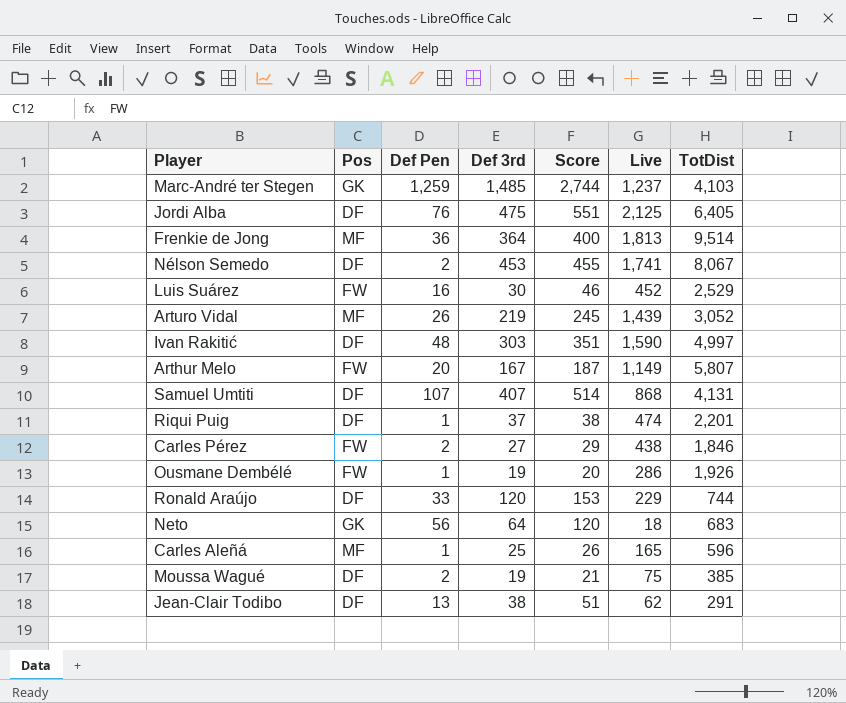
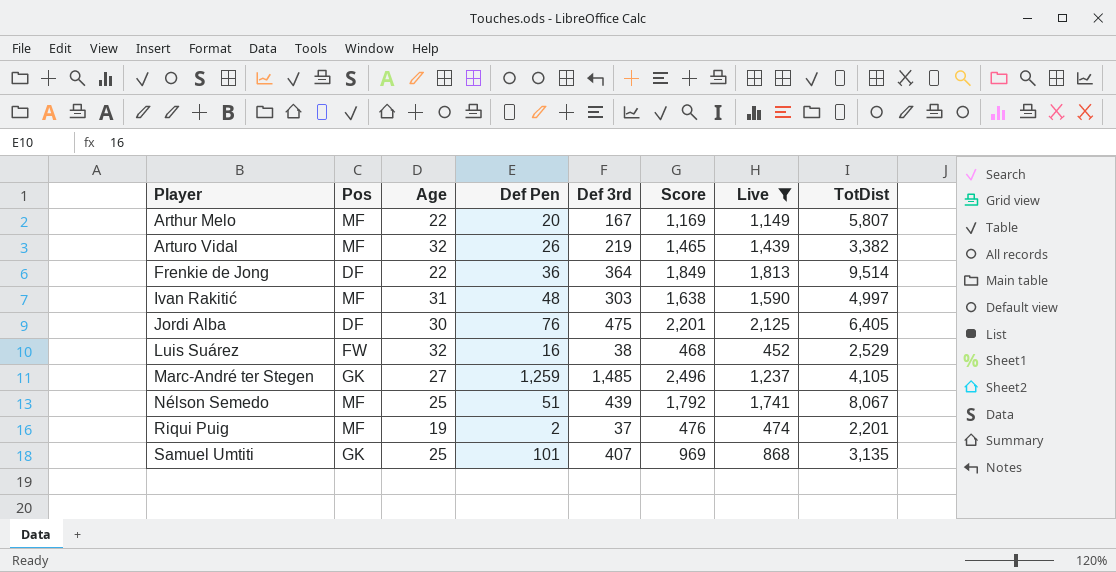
filter: none -> Live >= 452
row order: none -> Player ascending
column Age | position: none -> 3
column Score | formula: [Def Pen] + [Def 3rd] -> [Def Pen] + [Live]
Arthur Melo | Pos: FW -> MF
Arturo Vidal | TotDist: 3,052 -> 3,382
Frenkie de Jong | Pos: MF -> DF
Ivan Rakitić | Pos: DF -> MF
Luis Suárez | Def 3rd: 30 -> 38
Marc-André ter Stegen | TotDist: 4,103 -> 4,105
Nélson Semedo | Pos: DF -> MF
Nélson Semedo | Def Pen: 2 -> 51
Nélson Semedo | Def 3rd: 453 -> 439
Riqui Puig | Pos: DF -> MF
Riqui Puig | Def Pen: 1 -> 2
Samuel Umtiti | Pos: DF -> GK
Samuel Umtiti | Def Pen: 107 -> 101
Samuel Umtiti | TotDist: 4,131 -> 3,135

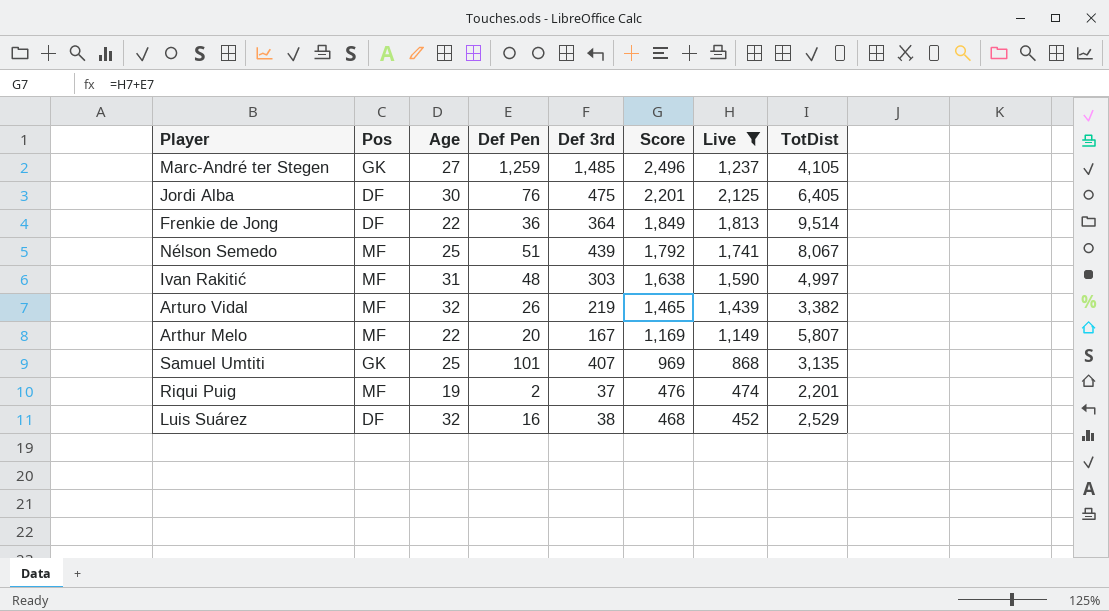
row order: Player ascending -> Score descending
Luis Suárez | Pos: FW -> DF

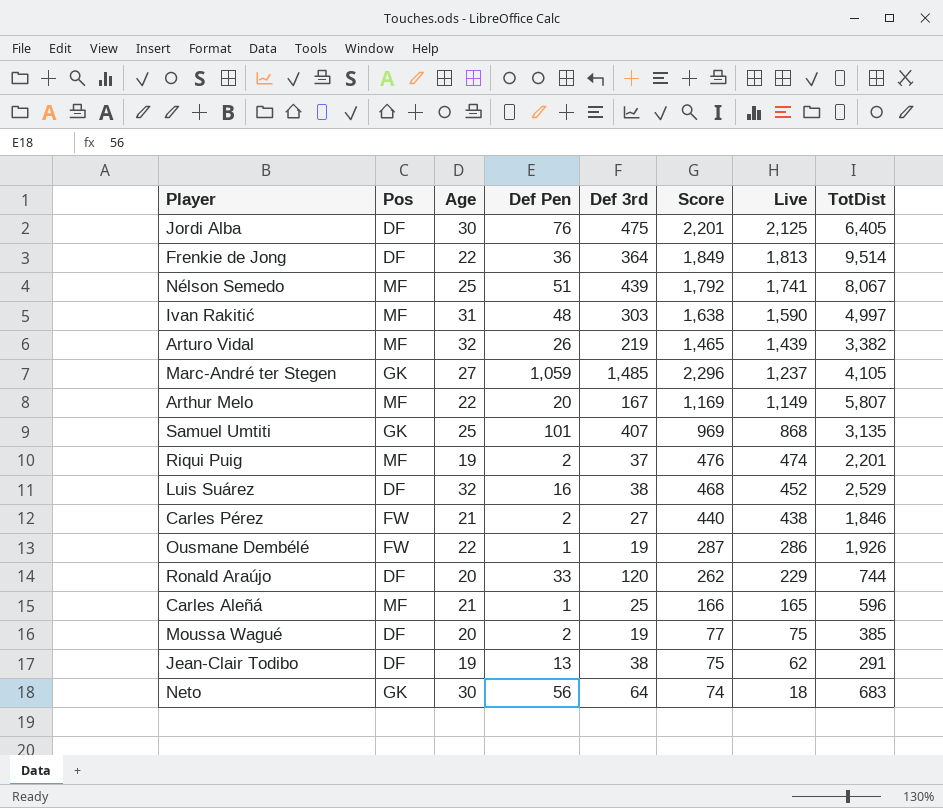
filter: Live >= 452 -> none
row order: Score descending -> Live descending
Marc-André ter Stegen | Def Pen: 1,259 -> 1,059
Marc-André ter Stegen | Score: 2,496 -> 2,296

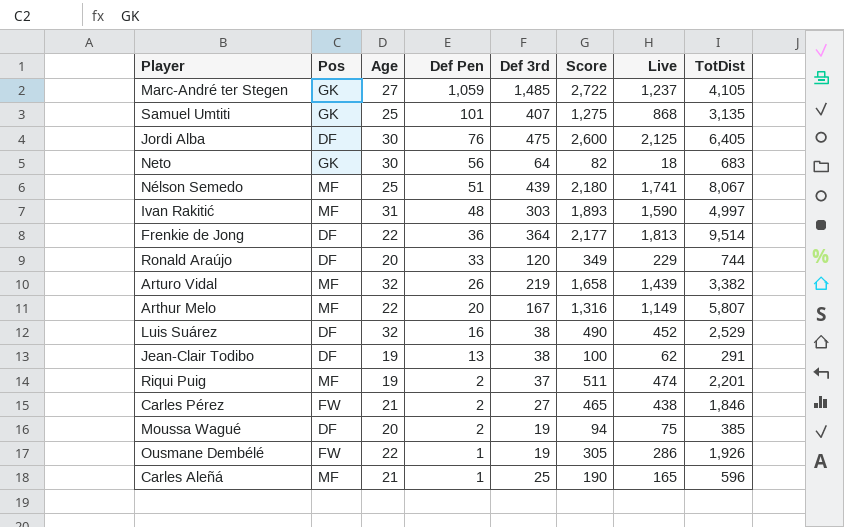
row order: Live descending -> Def Pen descending
column Score | formula: [Def Pen] + [Live] -> [Def 3rd] + [Live]

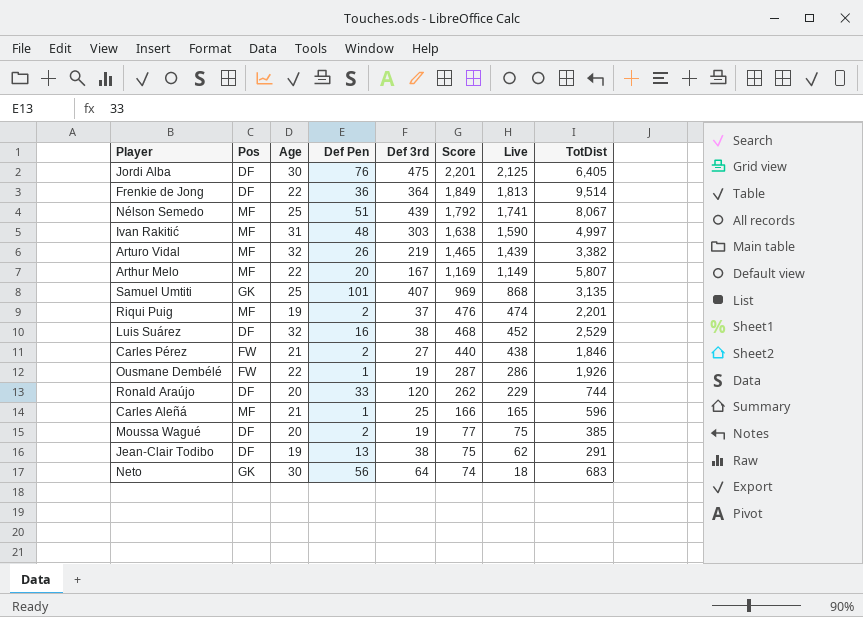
row order: Def Pen descending -> Score descending
column Score | formula: [Def 3rd] + [Live] -> [Def Pen] + [Live]
row Marc-André ter Stegen: GK | 27 | 1,059 | 1,485 | 2,722 | 1,237 | 4,105 -> none

